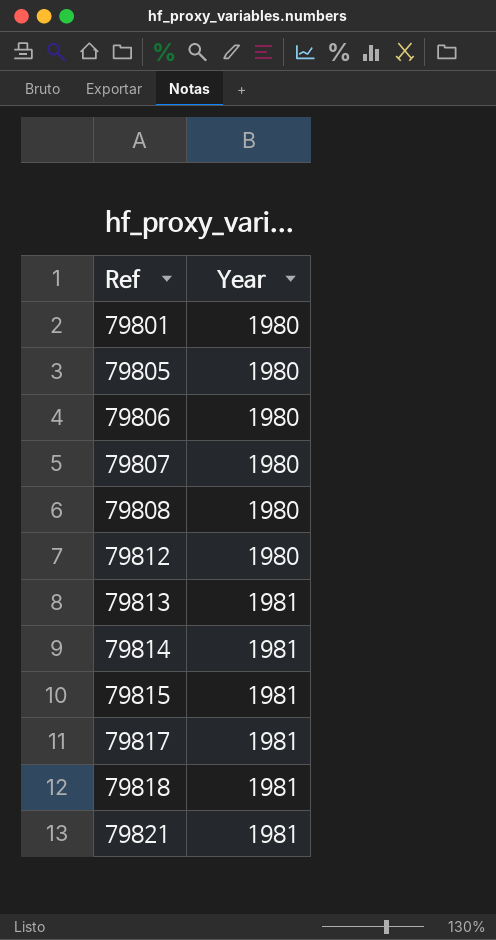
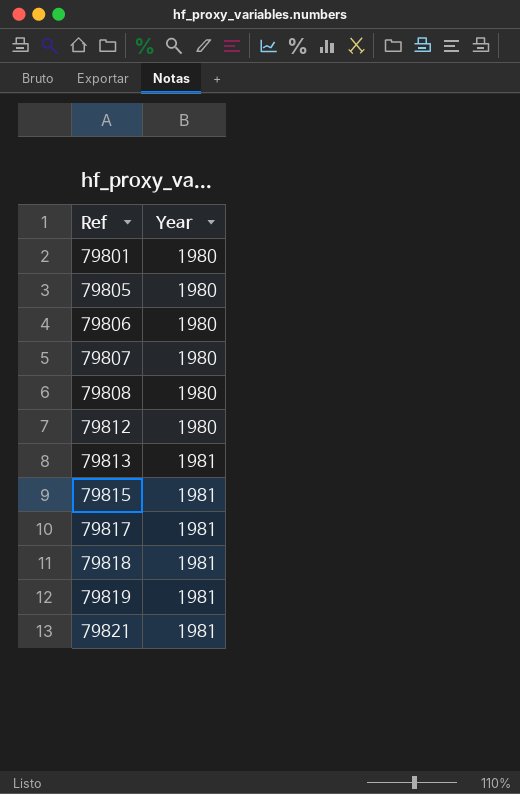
row 79814: 1981 -> none
row 79819: none -> 1981

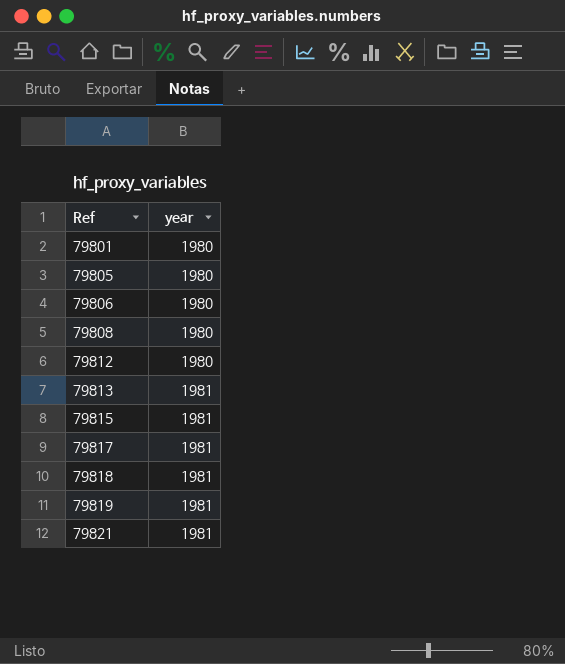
column name: Year -> year
row 79807: 1980 -> none

